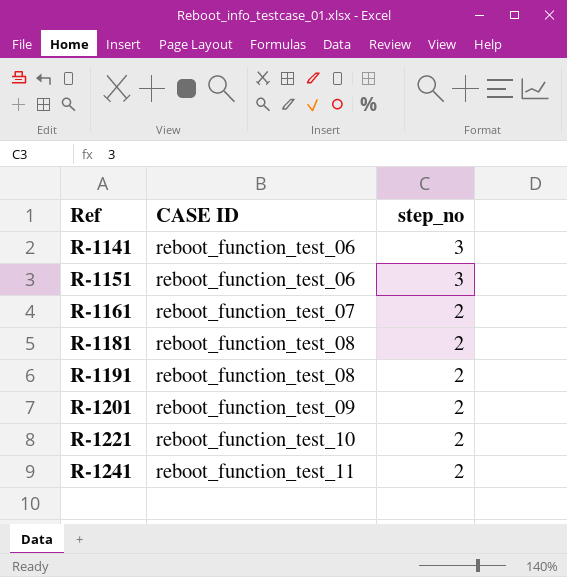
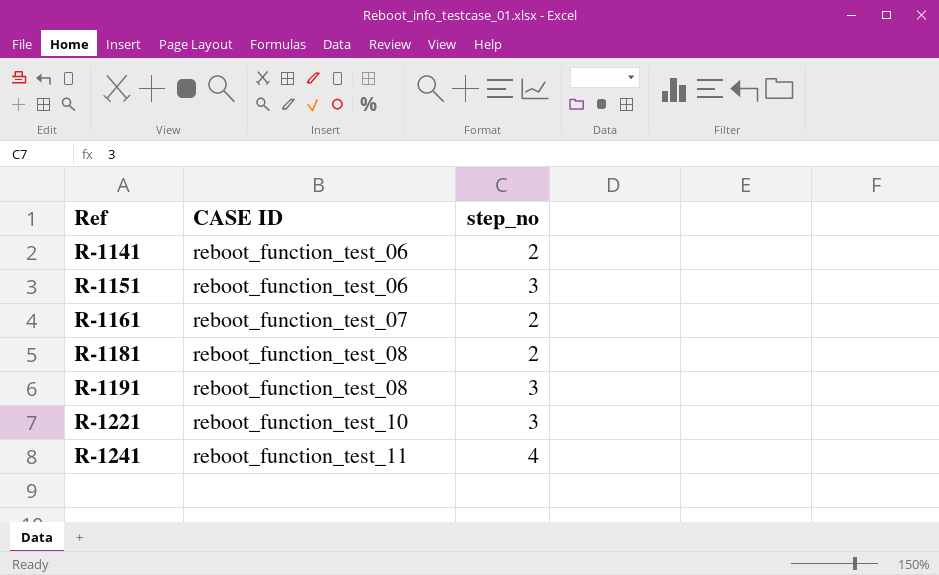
row R-1201: reboot_function_test_09 | 2 -> none
R-1141 | step_no: 3 -> 2
R-1191 | step_no: 2 -> 3
R-1221 | step_no: 2 -> 3
R-1241 | step_no: 2 -> 4

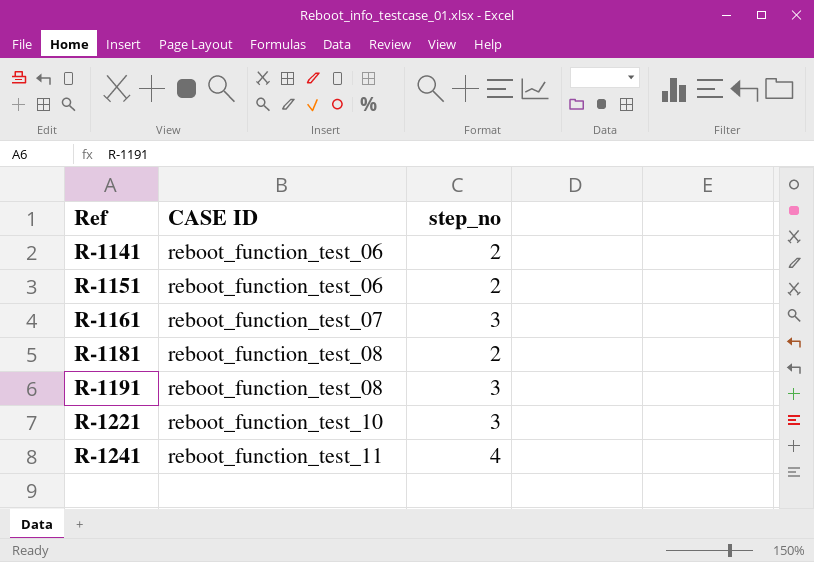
R-1151 | step_no: 3 -> 2
R-1161 | step_no: 2 -> 3

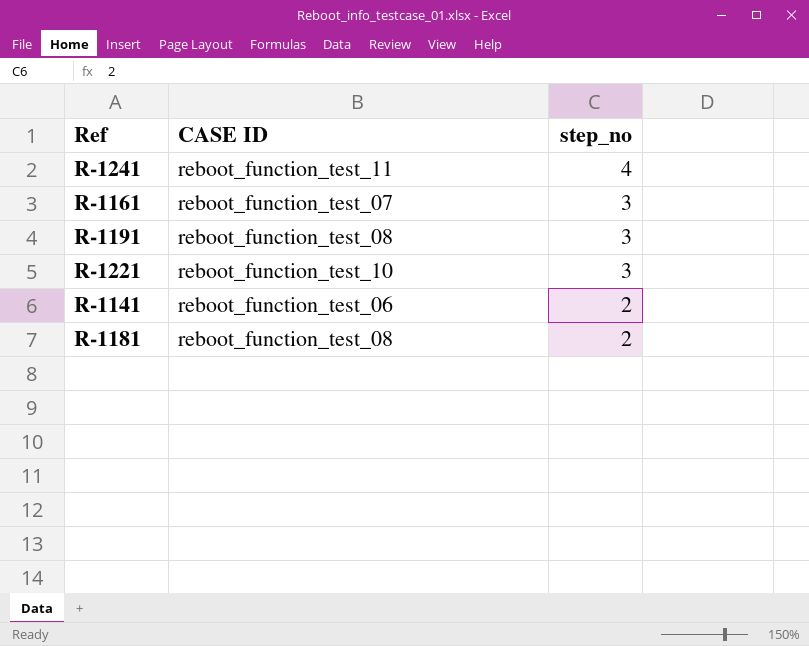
row order: Ref ascending -> step_no descending
row R-1151: reboot_function_test_06 | 2 -> none

